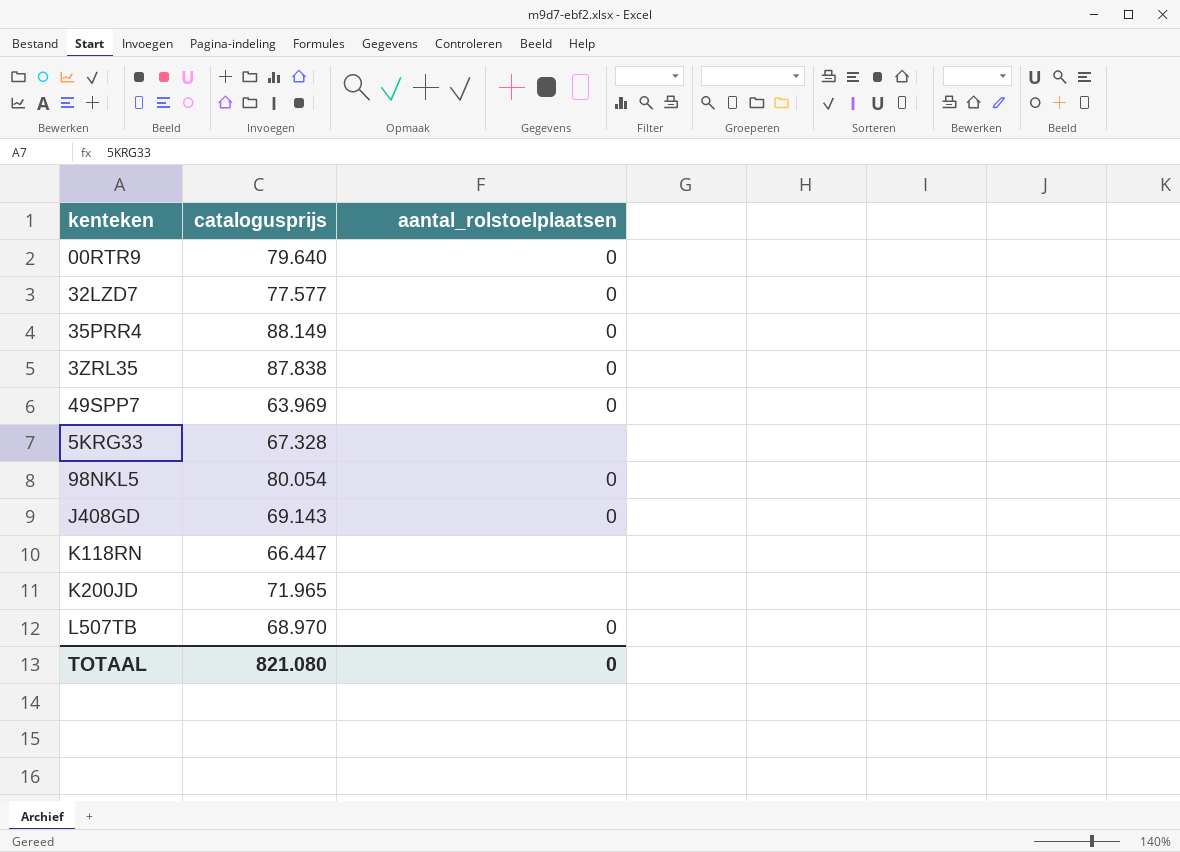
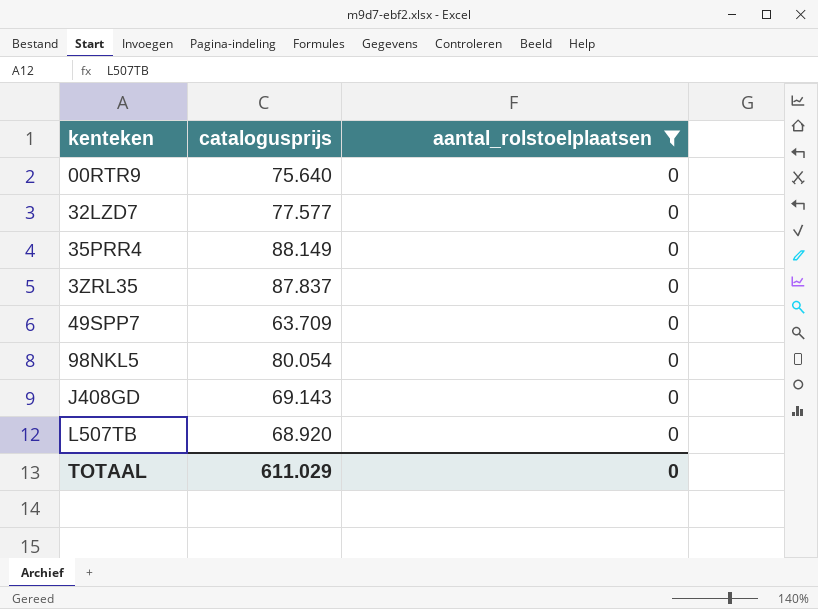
filter: none -> aantal_rolstoelplaatsen = 0
00RTR9 | catalogusprijs: 79.640 -> 75.640
3ZRL35 | catalogusprijs: 87.838 -> 87.837
49SPP7 | catalogusprijs: 63.969 -> 63.709
L507TB | catalogusprijs: 68.970 -> 68.920
TOTAAL | catalogusprijs: 821.080 -> 611.029

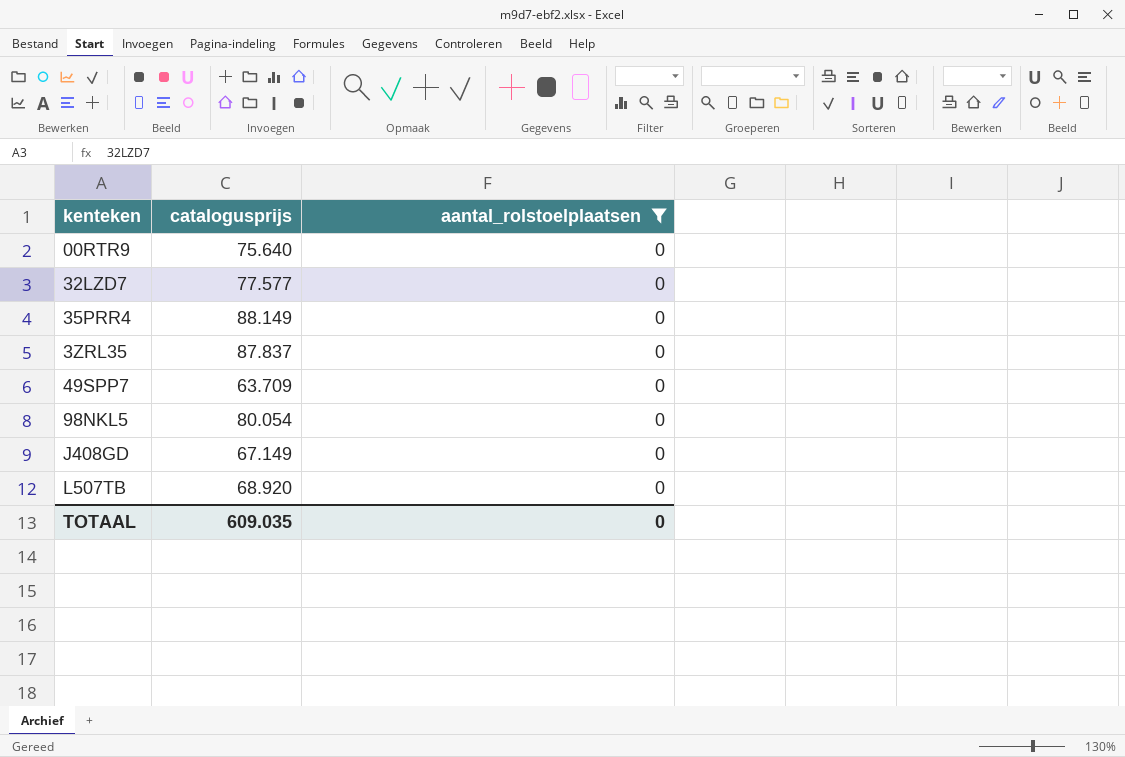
J408GD | catalogusprijs: 69.143 -> 67.149
TOTAAL | catalogusprijs: 611.029 -> 609.035

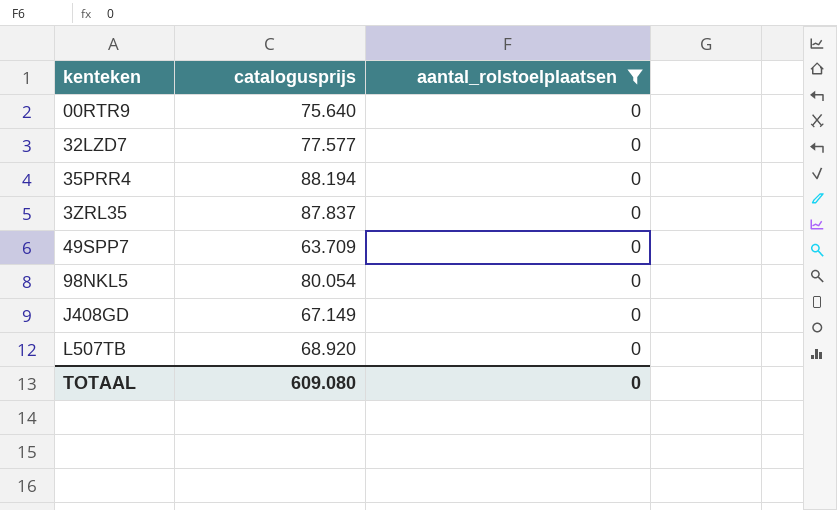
35PRR4 | catalogusprijs: 88.149 -> 88.194
TOTAAL | catalogusprijs: 609.035 -> 609.080

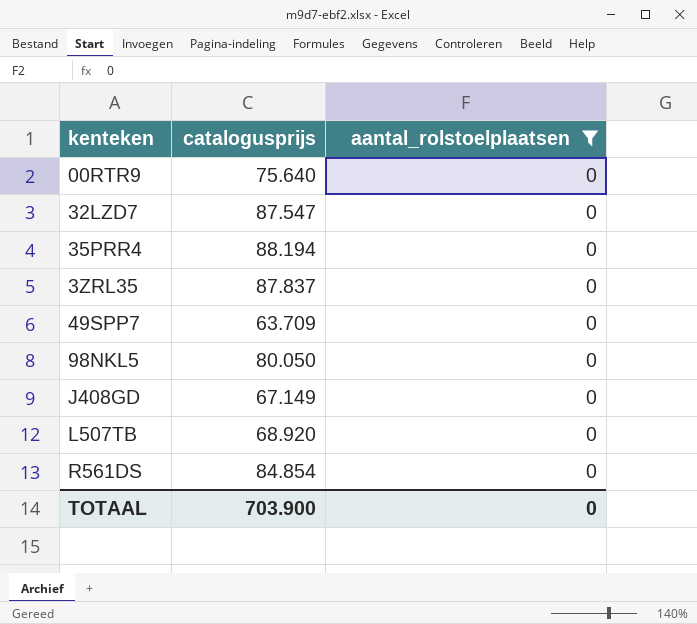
32LZD7 | catalogusprijs: 77.577 -> 87.547
98NKL5 | catalogusprijs: 80.054 -> 80.050
row R561DS: none -> 84.854 | 0
TOTAAL | catalogusprijs: 609.080 -> 703.900

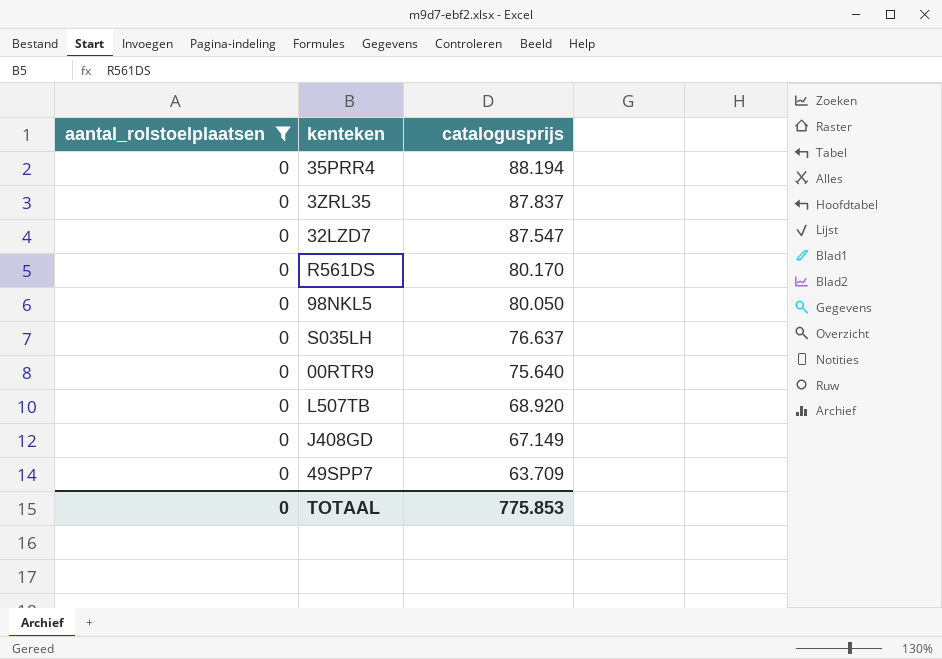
row order: none -> catalogusprijs descending
column aantal_rolstoelplaatsen | position: 3 -> 1
R561DS | catalogusprijs: 84.854 -> 80.170
row S035LH: none -> 0 | 76.637
TOTAAL | catalogusprijs: 703.900 -> 775.853

